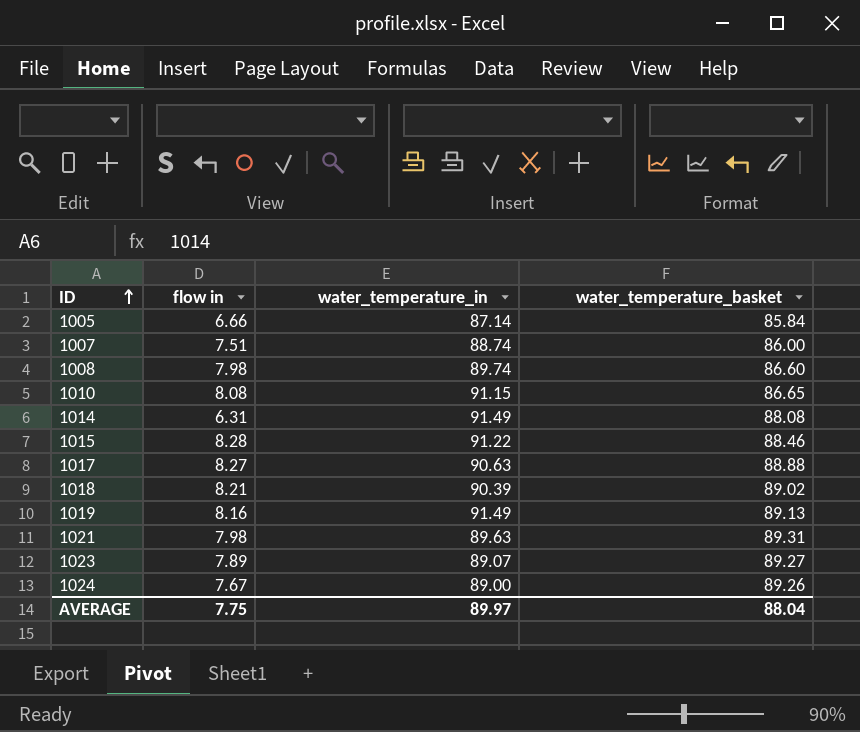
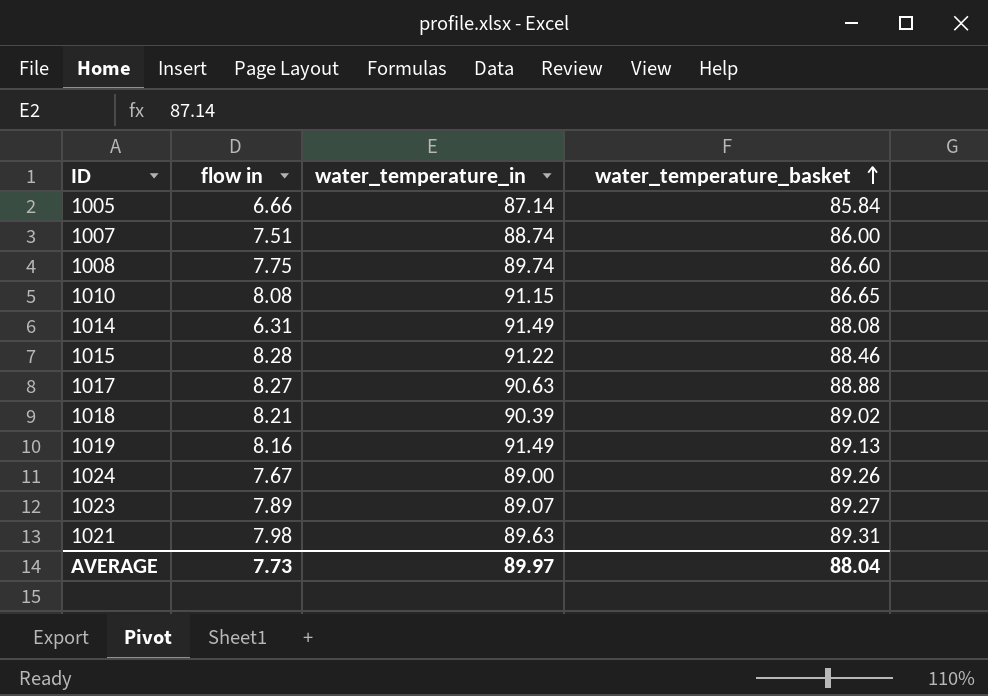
row order: ID ascending -> water_temperature_basket ascending
1008 | flow in: 7.98 -> 7.75
AVERAGE | flow in: 7.75 -> 7.73

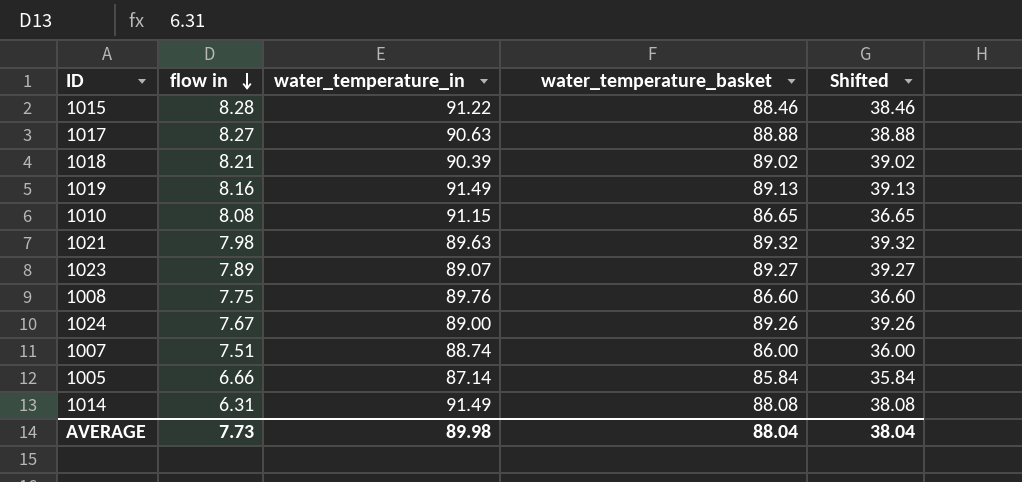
row order: water_temperature_basket ascending -> flow in descending
column Shifted | formula: none -> [water_temperature_basket] - 50
1021 | water_temperature_basket: 89.31 -> 89.32
1008 | water_temperature_in: 89.74 -> 89.76
AVERAGE | water_temperature_in: 89.97 -> 89.98

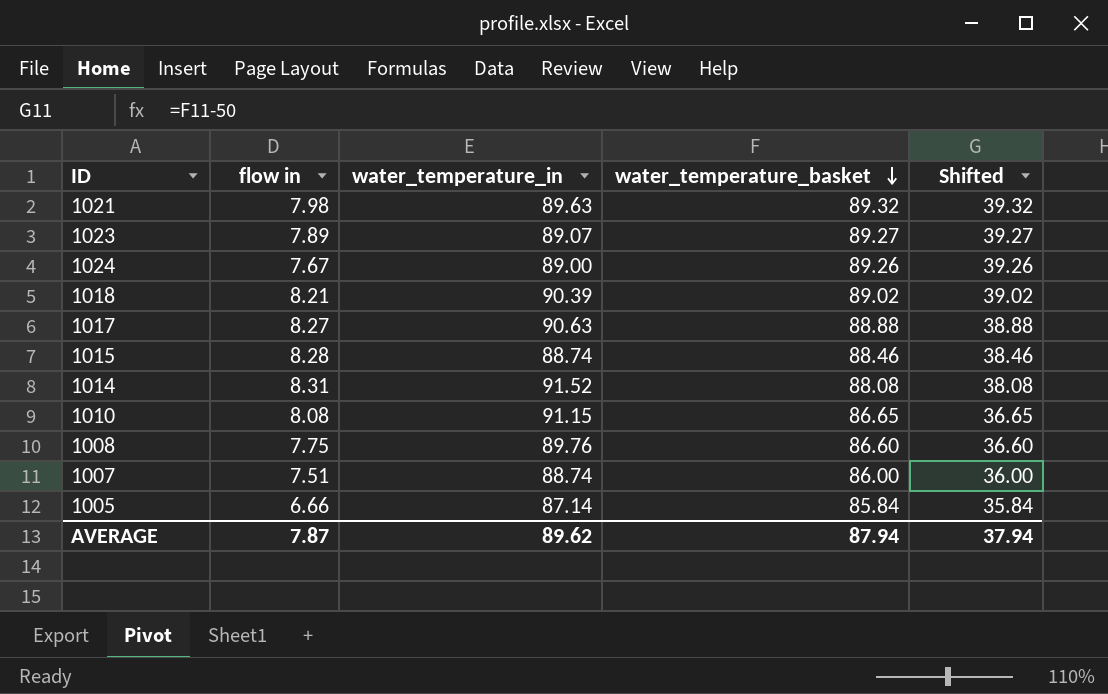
row order: flow in descending -> water_temperature_basket descending
row 1019: 8.16 | 91.49 | 89.13 | 39.13 -> none
1015 | water_temperature_in: 91.22 -> 88.74
1014 | flow in: 6.31 -> 8.31
1014 | water_temperature_in: 91.49 -> 91.52
AVERAGE | flow in: 7.73 -> 7.87
AVERAGE | water_temperature_in: 89.98 -> 89.62
AVERAGE | water_temperature_basket: 88.04 -> 87.94
AVERAGE | Shifted: 38.04 -> 37.94

